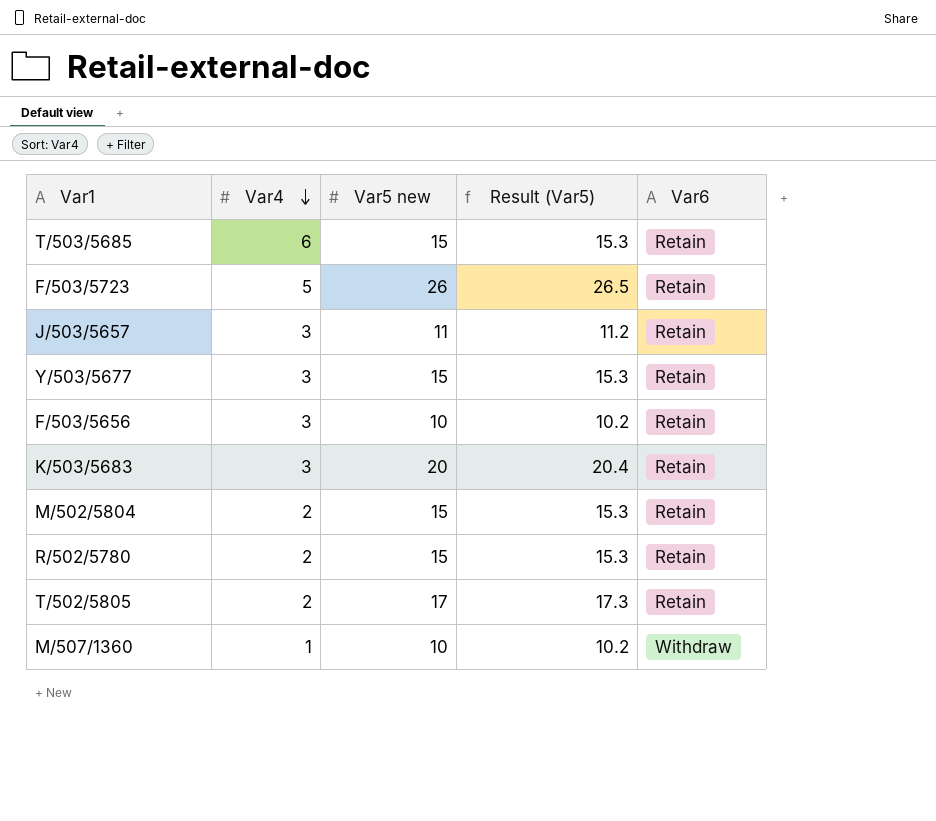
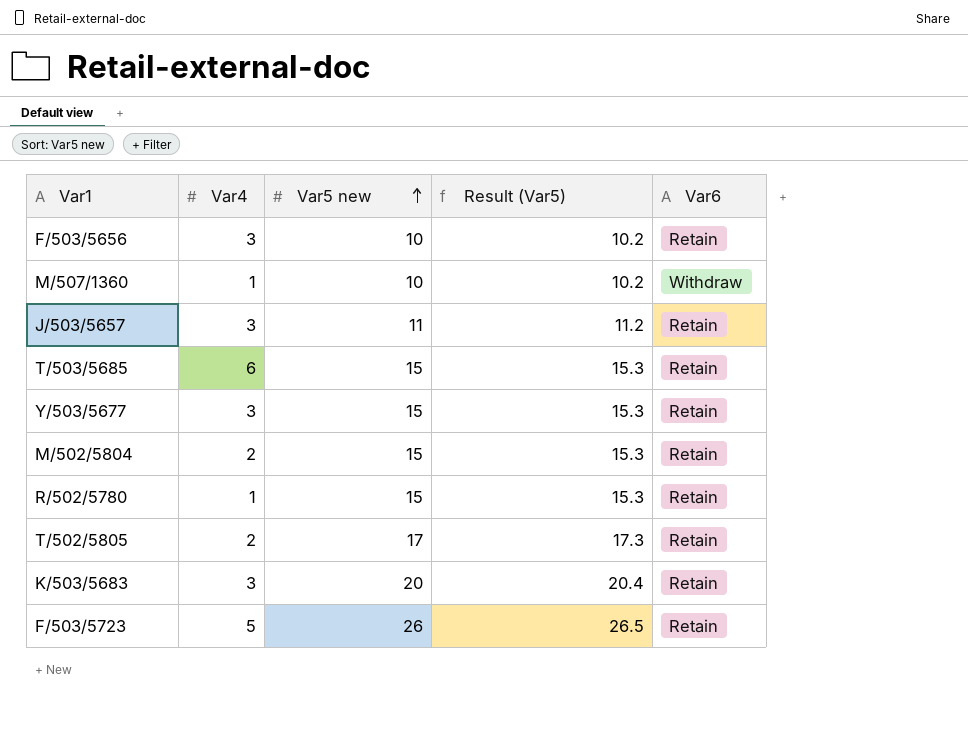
row order: Var4 descending -> Var5 new ascending
R/502/5780 | Var4: 2 -> 1

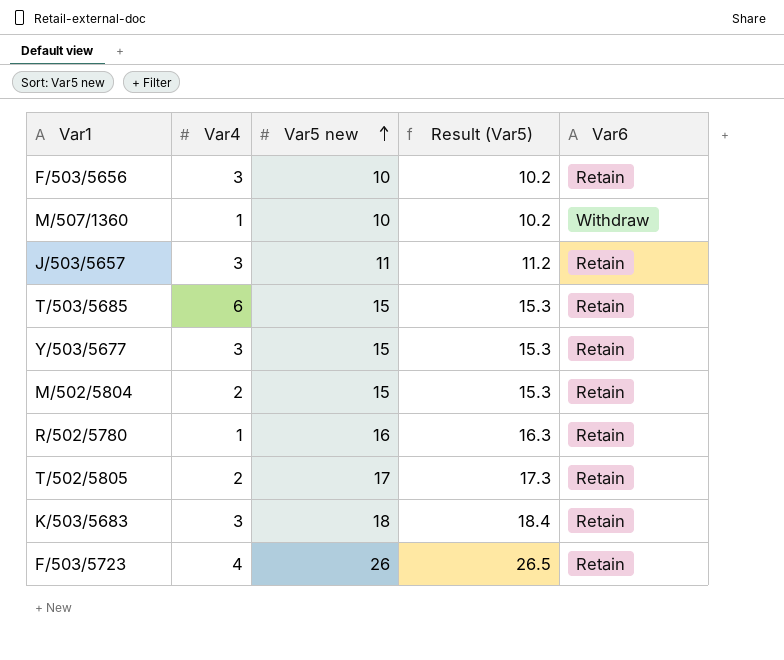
R/502/5780 | Var5 new: 15 -> 16
R/502/5780 | Result (Var5): 15.3 -> 16.3
K/503/5683 | Var5 new: 20 -> 18
K/503/5683 | Result (Var5): 20.4 -> 18.4
F/503/5723 | Var4: 5 -> 4

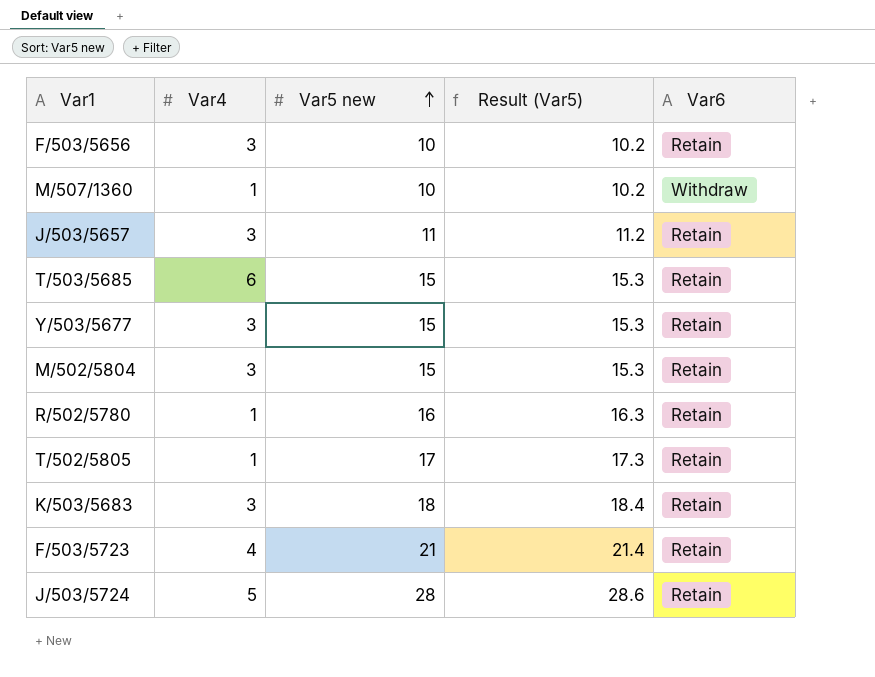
M/502/5804 | Var4: 2 -> 3
T/502/5805 | Var4: 2 -> 1
F/503/5723 | Var5 new: 26 -> 21
F/503/5723 | Result (Var5): 26.5 -> 21.4
row J/503/5724: none -> 5 | 28 | 28.6 | Retain

